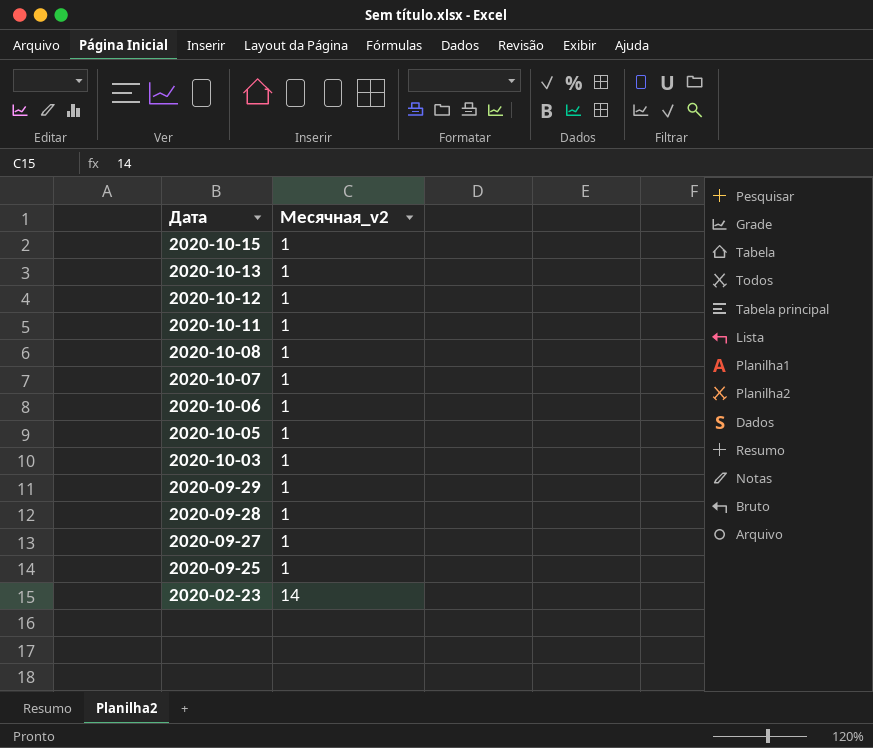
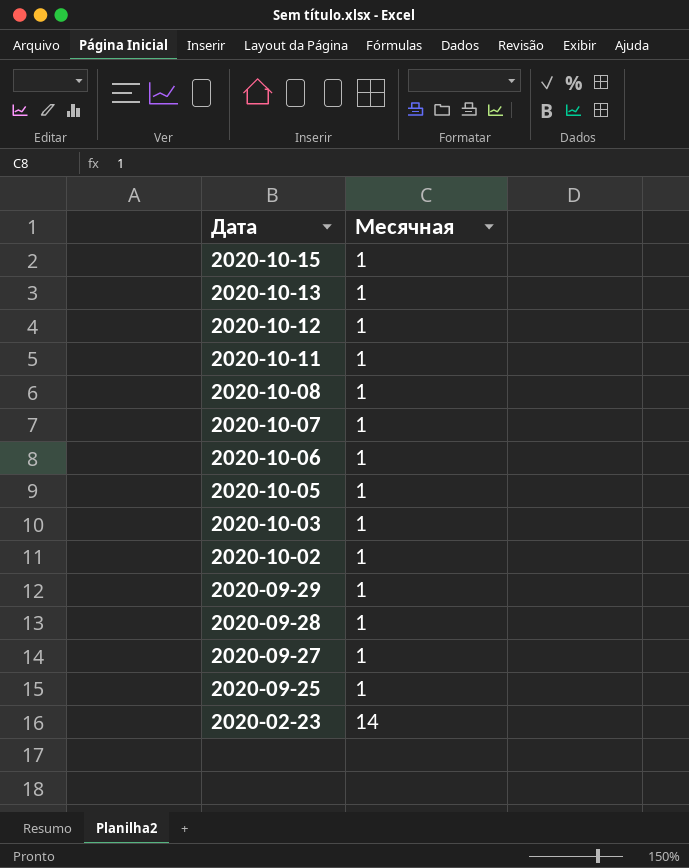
column name: Месячная_v2 -> Месячная
row 2020-10-02: none -> 1

